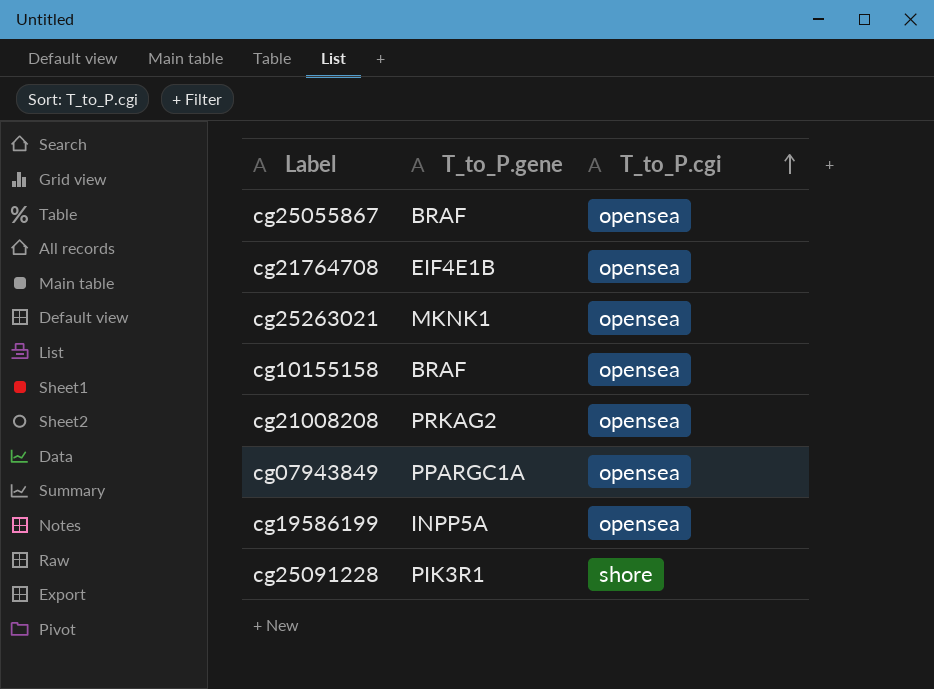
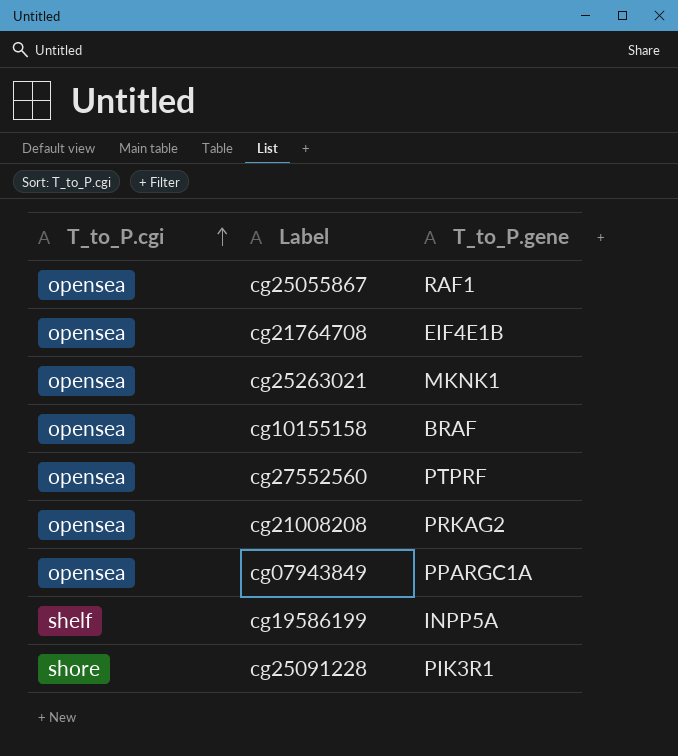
column T_to_P.cgi | position: 3 -> 1
cg25055867 | T_to_P.gene: BRAF -> RAF1
row cg27552560: none -> opensea | PTPRF
cg19586199 | T_to_P.cgi: opensea -> shelf

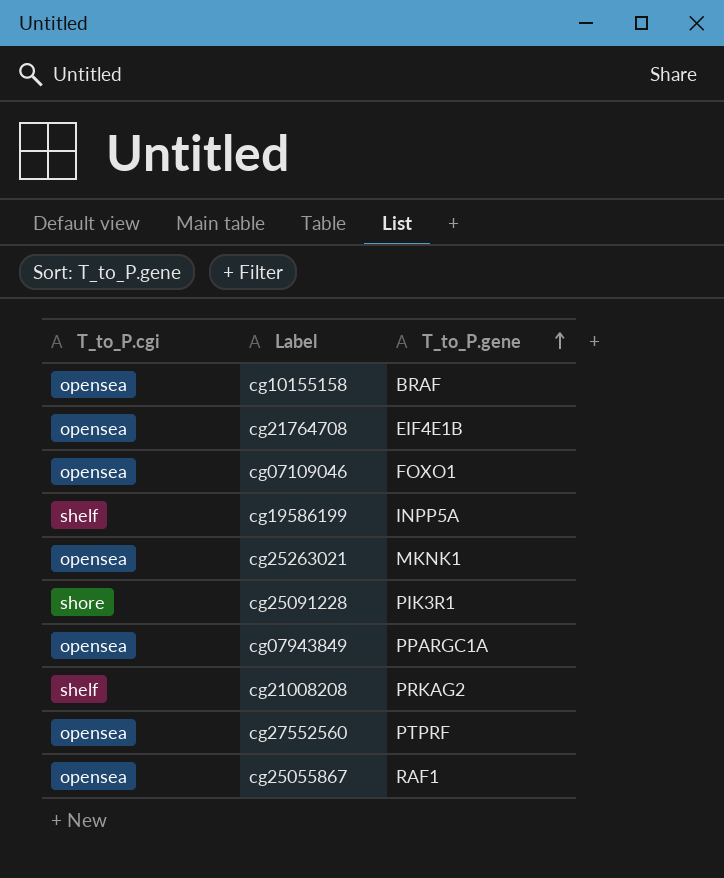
row order: T_to_P.cgi ascending -> T_to_P.gene ascending
row cg07109046: none -> opensea | FOXO1
cg21008208 | T_to_P.cgi: opensea -> shelf

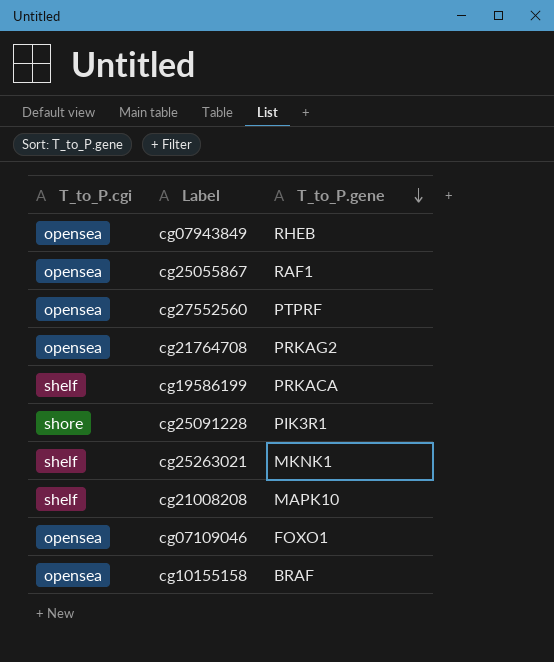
row order: T_to_P.gene ascending -> T_to_P.gene descending
cg07943849 | T_to_P.gene: PPARGC1A -> RHEB
cg21764708 | T_to_P.gene: EIF4E1B -> PRKAG2
cg19586199 | T_to_P.gene: INPP5A -> PRKACA
cg25263021 | T_to_P.cgi: opensea -> shelf
cg21008208 | T_to_P.gene: PRKAG2 -> MAPK10

